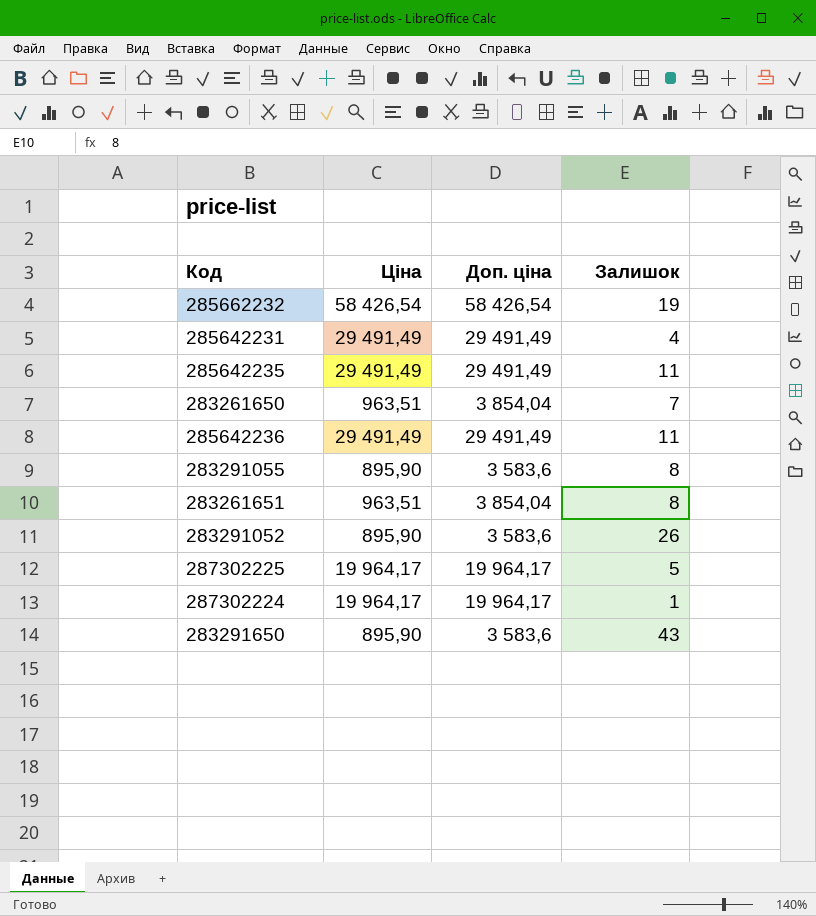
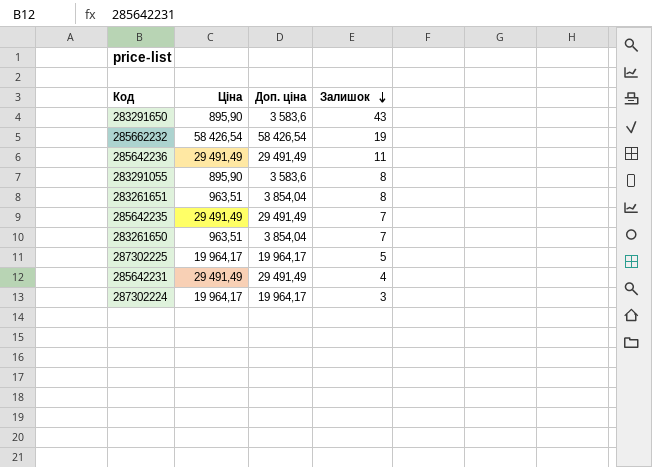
row order: none -> Залишок descending
row 283291052: 895,90 | 3 583,6 | 26 -> none
285642235 | Залишок: 11 -> 7
287302224 | Залишок: 1 -> 3

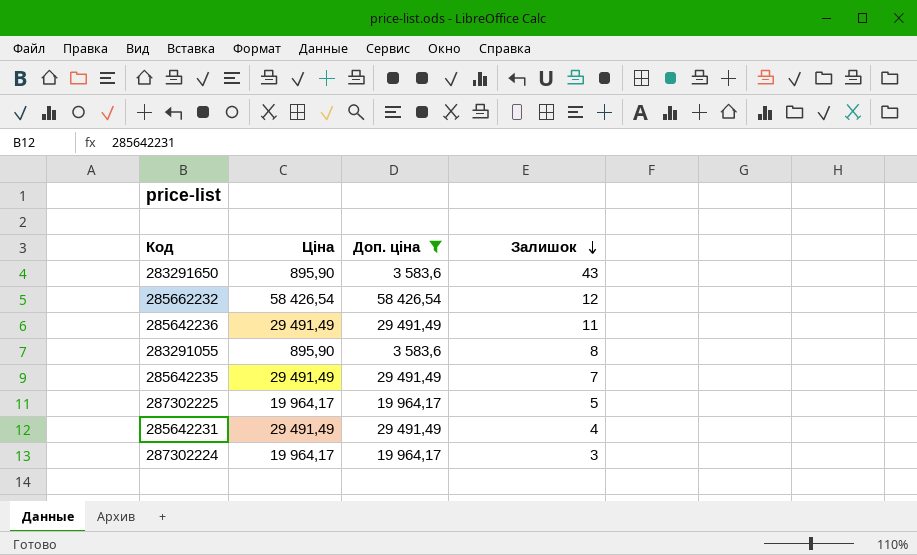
filter: none -> Доп. ціна != 3 854,04
285662232 | Залишок: 19 -> 12

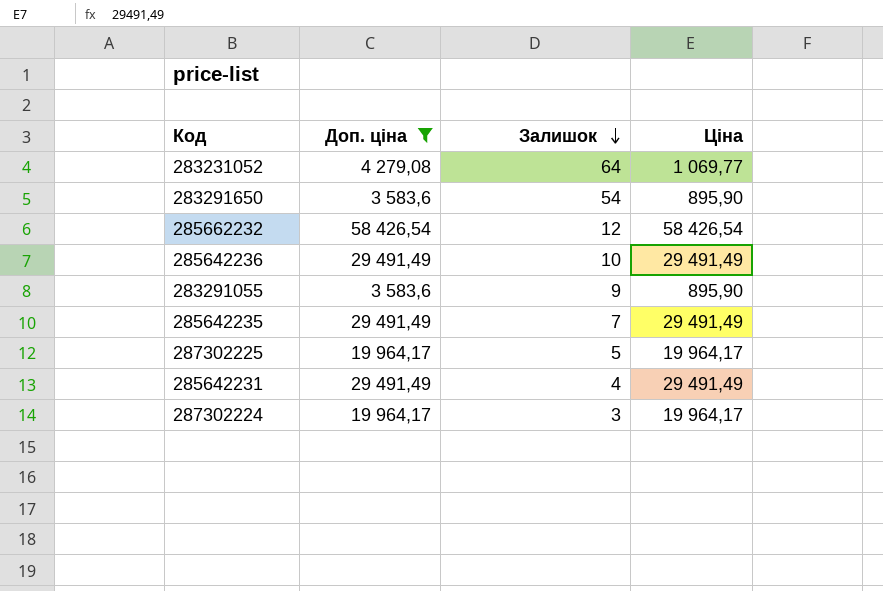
column Ціна | position: 2 -> 4
row 283231052: none -> 4 279,08 | 64 | 1 069,77
283291650 | Залишок: 43 -> 54
285642236 | Залишок: 11 -> 10
283291055 | Залишок: 8 -> 9

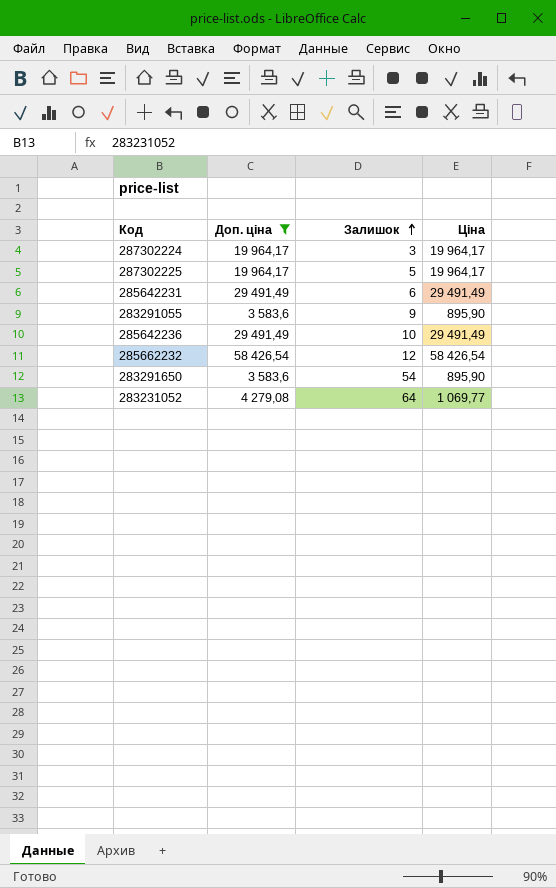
row order: Залишок descending -> Залишок ascending
row 285642235: 29 491,49 | 7 | 29 491,49 -> none
285642231 | Залишок: 4 -> 6

